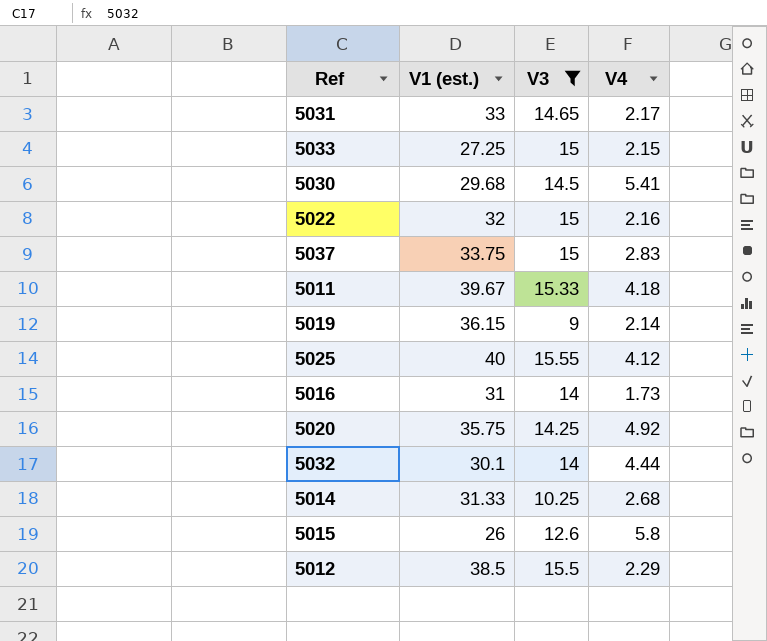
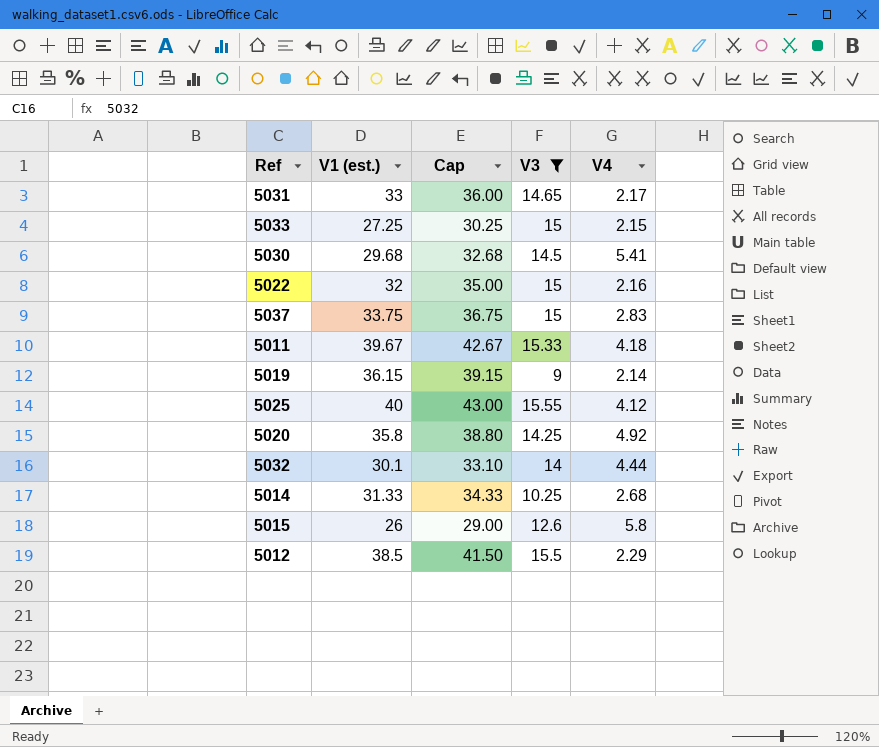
column Cap | formula: none -> [V1 (est.)] + 3
row 5016: 31 | 14 | 1.73 -> none
5020 | V1 (est.): 35.75 -> 35.8

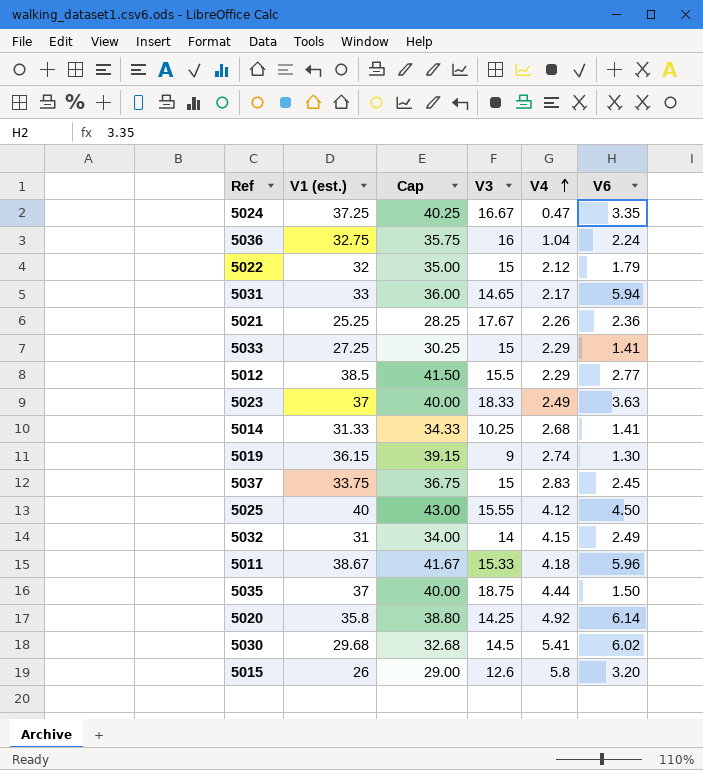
filter: V3 <= 15.55 -> none
row order: none -> V4 ascending
column V6 | position: none -> 6
5022 | V4: 2.16 -> 2.12
5033 | V4: 2.15 -> 2.29
5019 | V4: 2.14 -> 2.74
5032 | V1 (est.): 30.1 -> 31
5032 | Cap: 33.10 -> 34.00
5032 | V4: 4.44 -> 4.15
5011 | V1 (est.): 39.67 -> 38.67
5011 | Cap: 42.67 -> 41.67

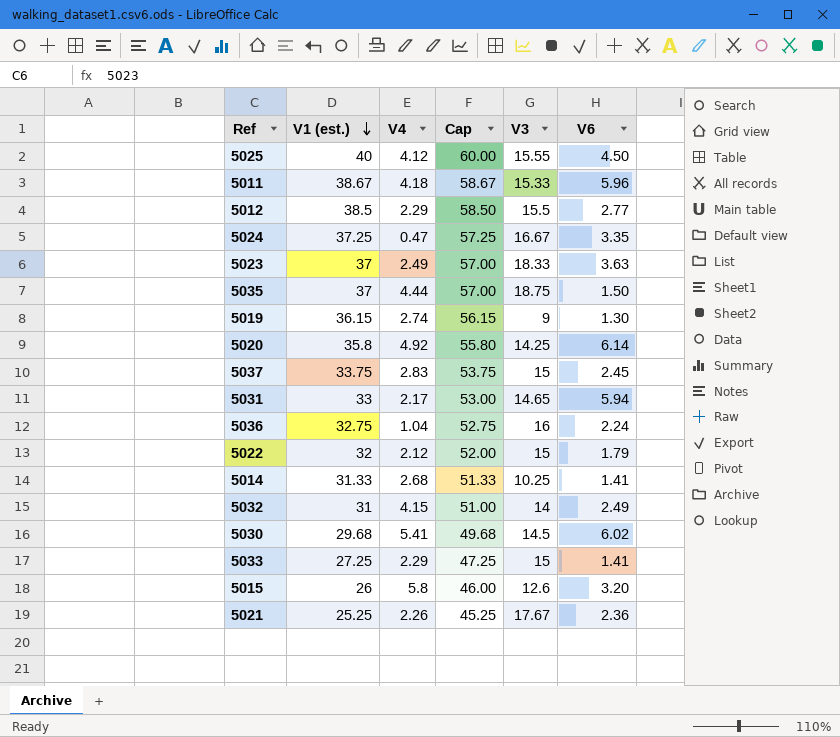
row order: V4 ascending -> V1 (est.) descending
column V4 | position: 5 -> 3
column Cap | formula: [V1 (est.)] + 3 -> [V1 (est.)] + 20

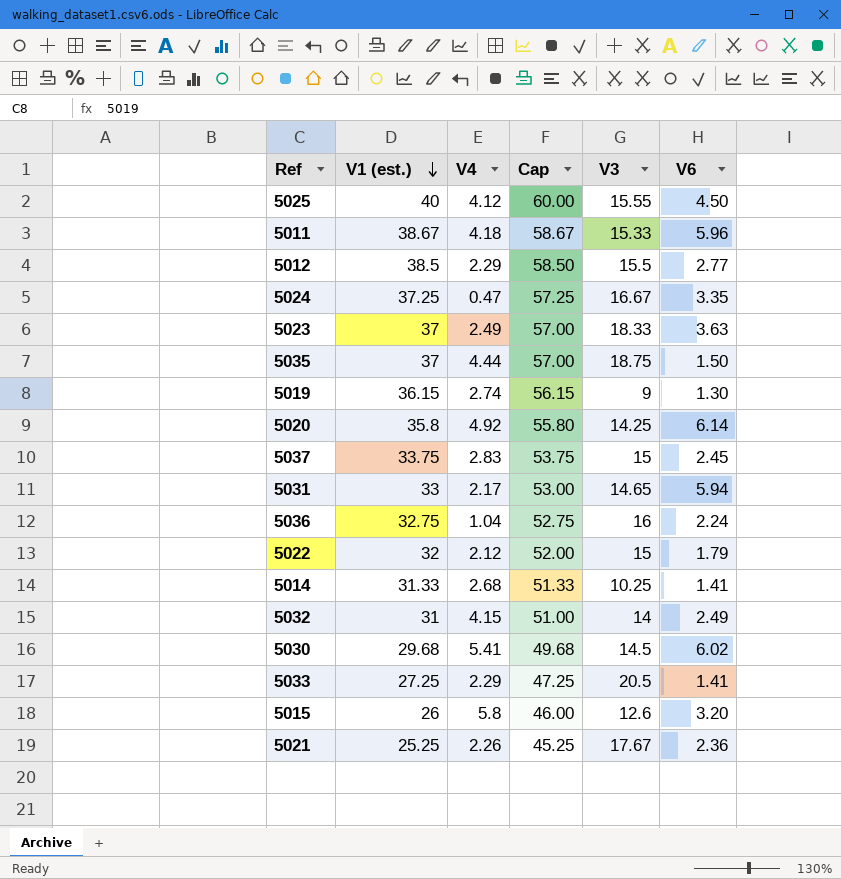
5033 | V3: 15 -> 20.5

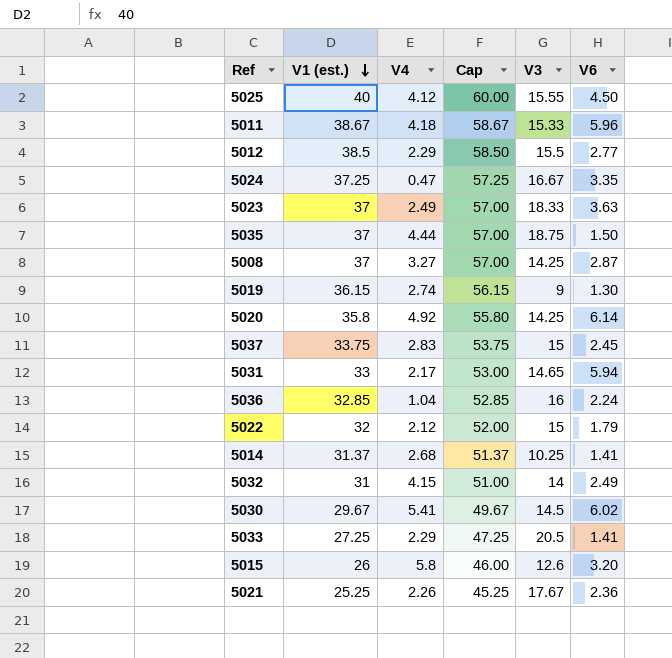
row 5008: none -> 37 | 3.27 | 57.00 | 14.25 | 2.87
5036 | V1 (est.): 32.75 -> 32.85
5036 | Cap: 52.75 -> 52.85
5014 | V1 (est.): 31.33 -> 31.37
5014 | Cap: 51.33 -> 51.37
5030 | V1 (est.): 29.68 -> 29.67
5030 | Cap: 49.68 -> 49.67

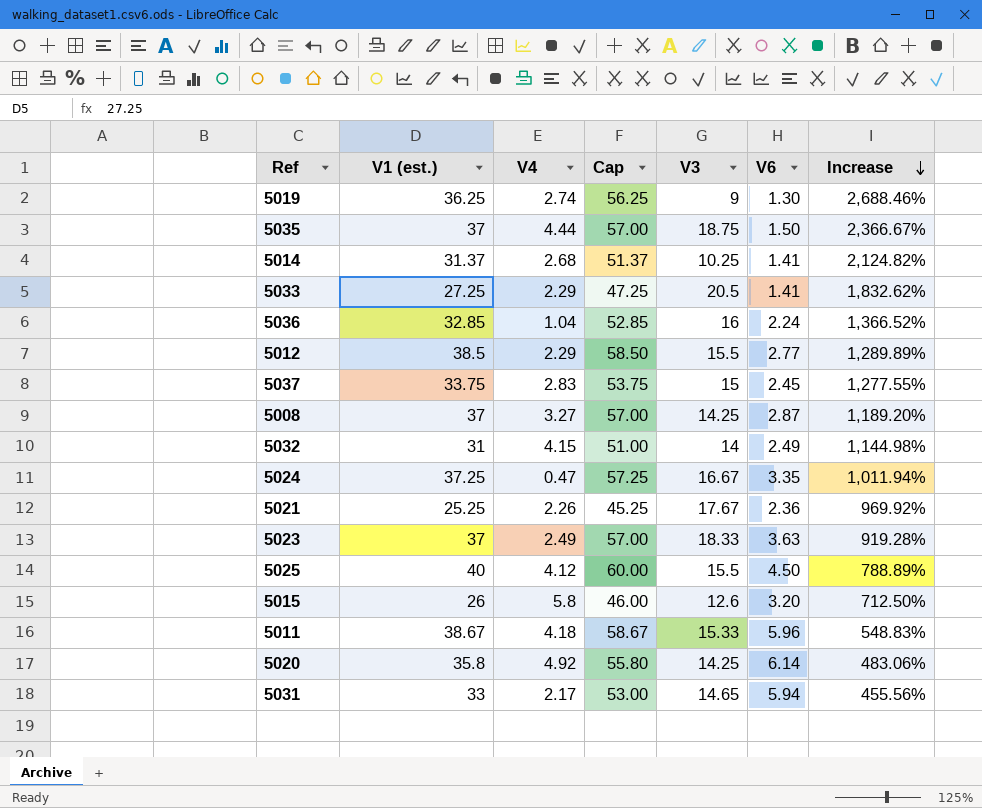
row order: V1 (est.) descending -> Increase descending
column Increase | formula: none -> ([V1 (est.)] - [V6]) / [V6]
row 5022: 32 | 2.12 | 52.00 | 15 | 1.79 -> none
row 5030: 29.67 | 5.41 | 49.67 | 14.5 | 6.02 -> none
5019 | V1 (est.): 36.15 -> 36.25
5019 | Cap: 56.15 -> 56.25
5025 | V3: 15.55 -> 15.5

